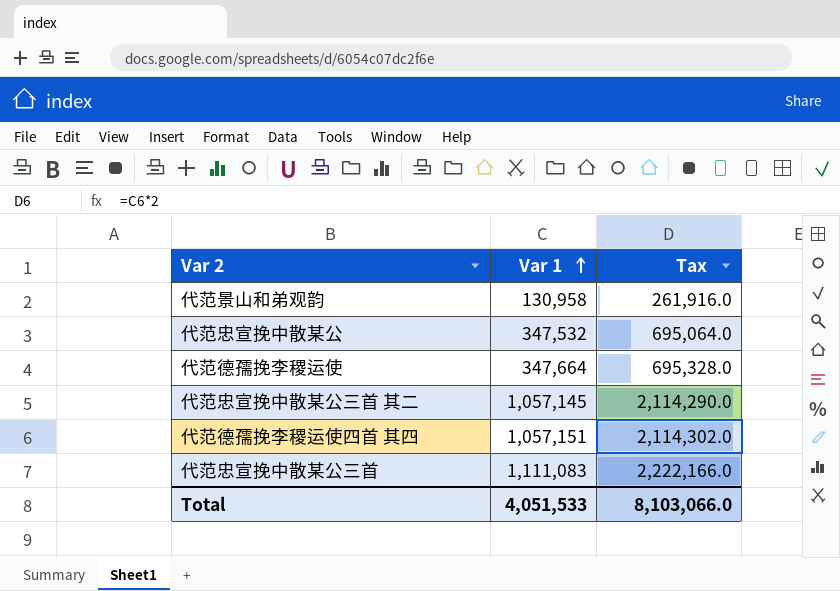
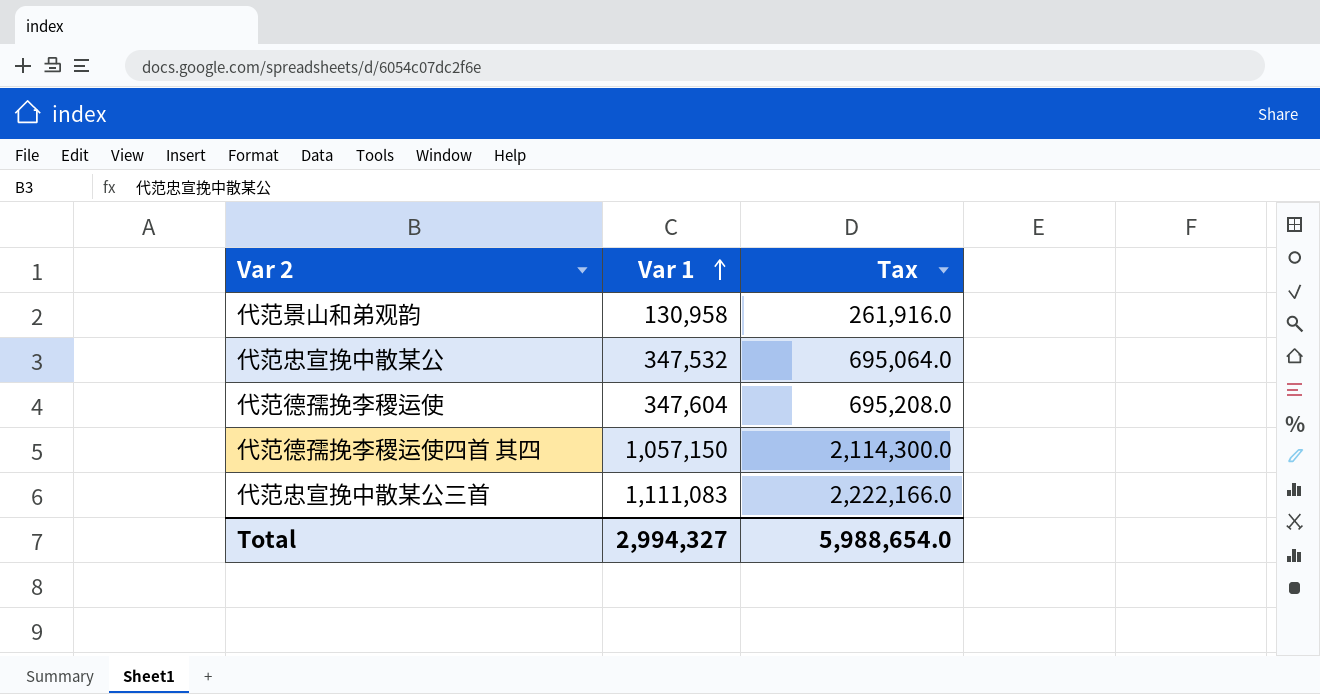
row 代范忠宣挽中散某公三首 其二: 1,057,145 | 2,114,290.0 -> none
代范德孺挽李稷运使 | Var 1: 347,664 -> 347,604
代范德孺挽李稷运使 | Tax: 695,328.0 -> 695,208.0
代范德孺挽李稷运使四首 其四 | Var 1: 1,057,151 -> 1,057,150
代范德孺挽李稷运使四首 其四 | Tax: 2,114,302.0 -> 2,114,300.0
Total | Var 1: 4,051,533 -> 2,994,327
Total | Tax: 8,103,066.0 -> 5,988,654.0

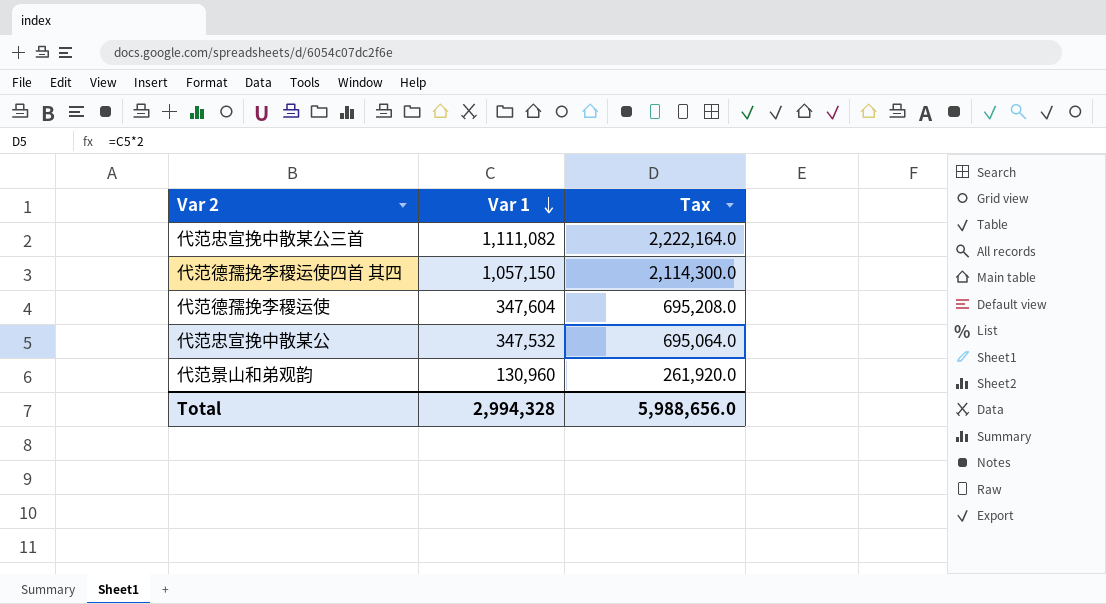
row order: Var 1 ascending -> Var 1 descending
代范忠宣挽中散某公三首 | Var 1: 1,111,083 -> 1,111,082
代范忠宣挽中散某公三首 | Tax: 2,222,166.0 -> 2,222,164.0
代范景山和弟观韵 | Var 1: 130,958 -> 130,960
代范景山和弟观韵 | Tax: 261,916.0 -> 261,920.0
Total | Var 1: 2,994,327 -> 2,994,328
Total | Tax: 5,988,654.0 -> 5,988,656.0

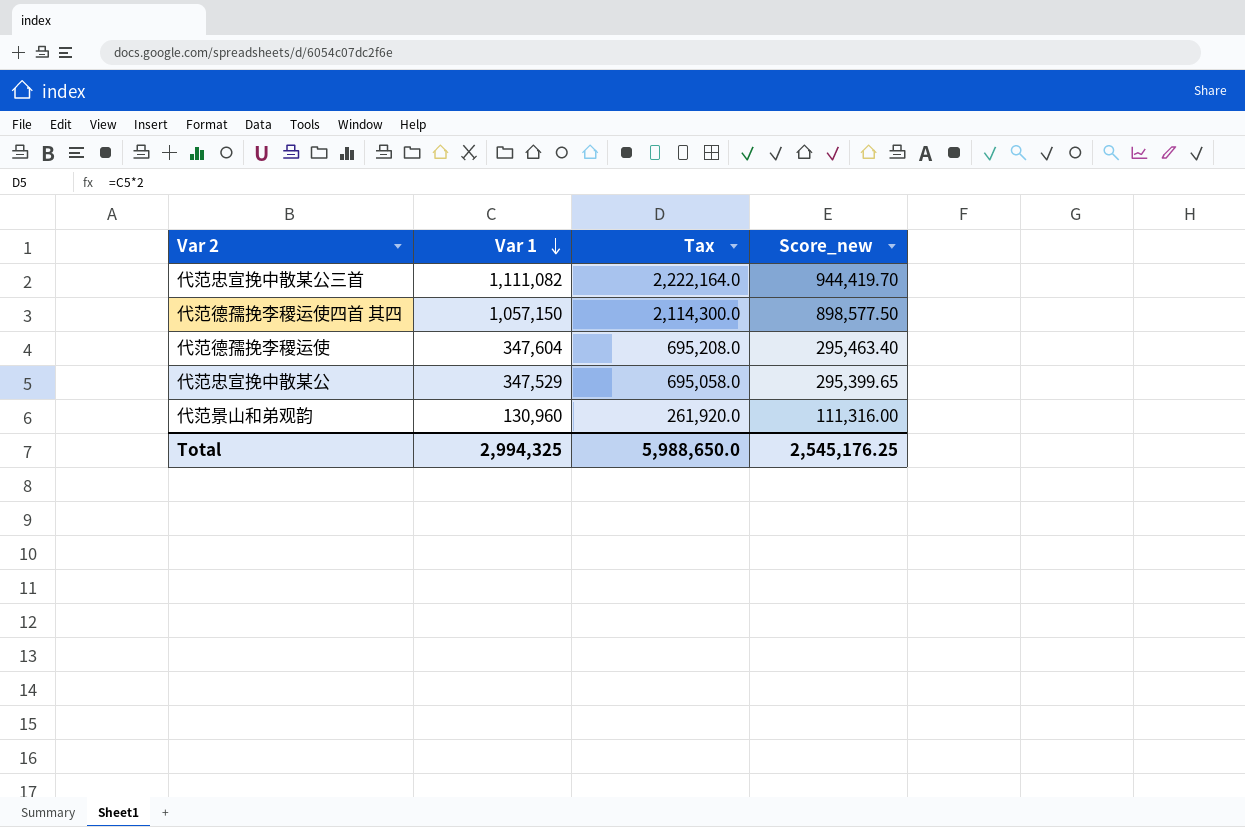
column Score_new | formula: none -> [Var 1] * 0.85
代范忠宣挽中散某公 | Var 1: 347,532 -> 347,529
代范忠宣挽中散某公 | Tax: 695,064.0 -> 695,058.0
Total | Var 1: 2,994,328 -> 2,994,325
Total | Tax: 5,988,656.0 -> 5,988,650.0

